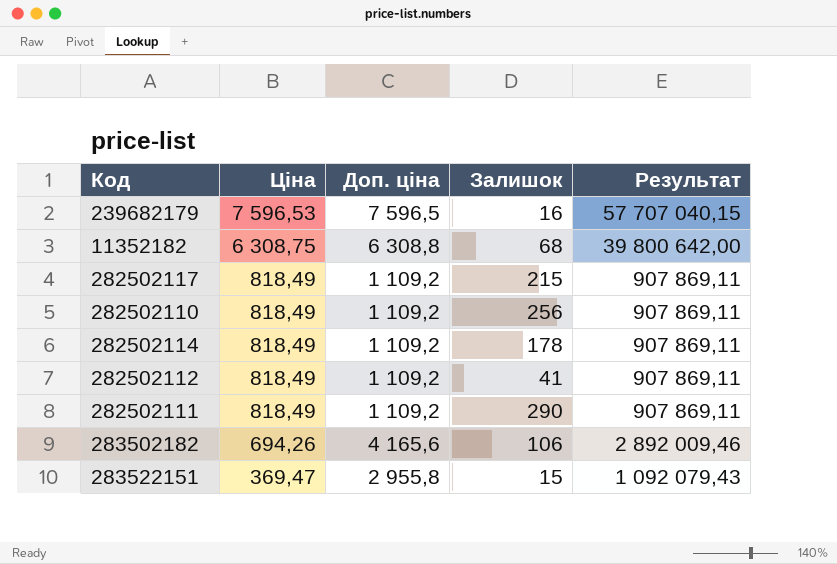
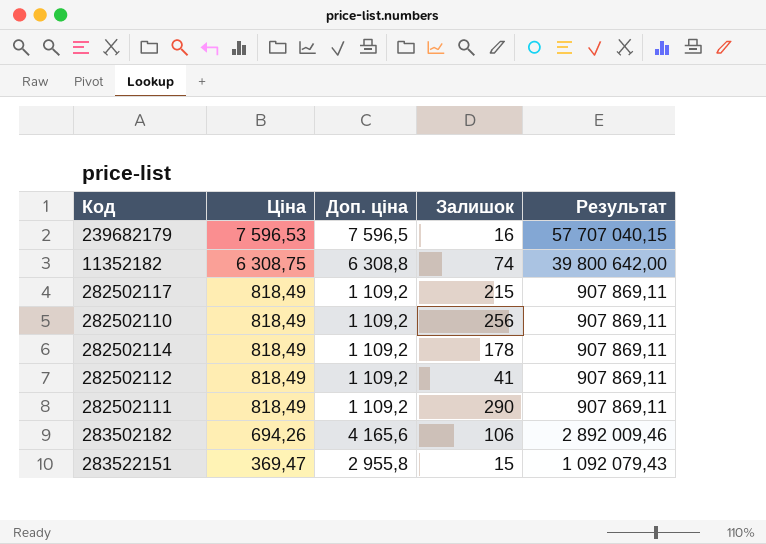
11352182 | Залишок: 68 -> 74

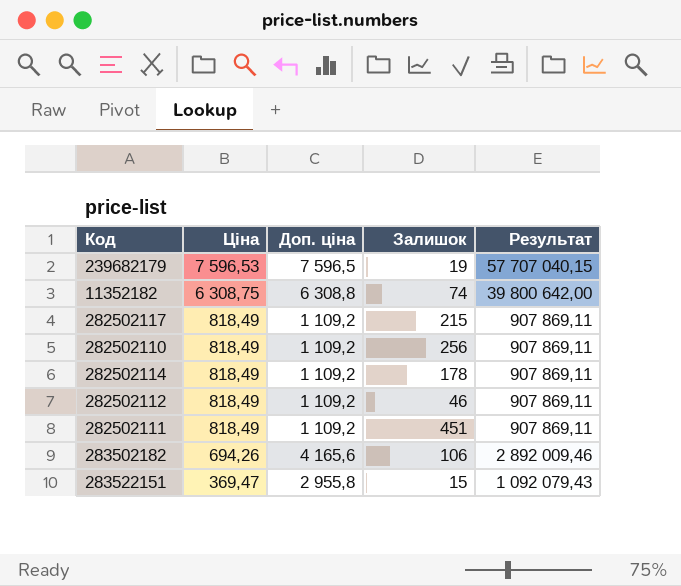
239682179 | Залишок: 16 -> 19
282502112 | Залишок: 41 -> 46
282502111 | Залишок: 290 -> 451

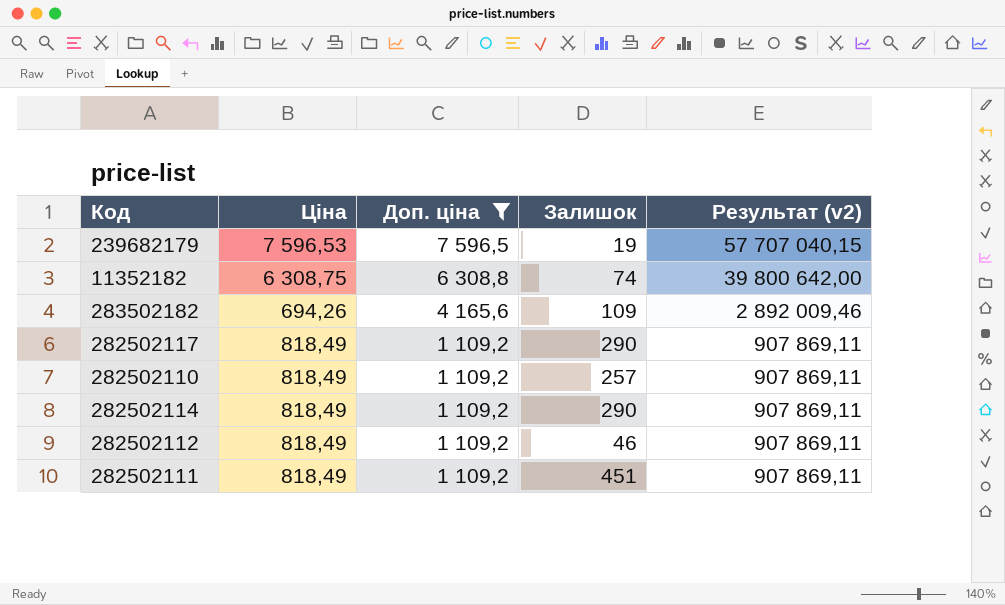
filter: none -> Доп. ціна != 2 955,8
row order: Ціна descending -> Доп. ціна descending
column name: Результат -> Результат (v2)
283502182 | Залишок: 106 -> 109
282502117 | Залишок: 215 -> 290
282502110 | Залишок: 256 -> 257
282502114 | Залишок: 178 -> 290

